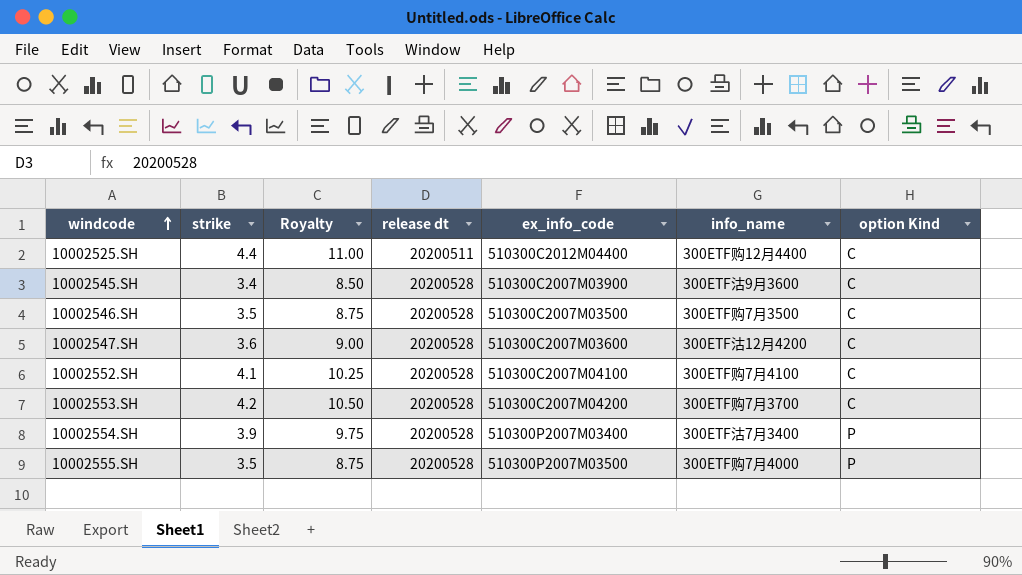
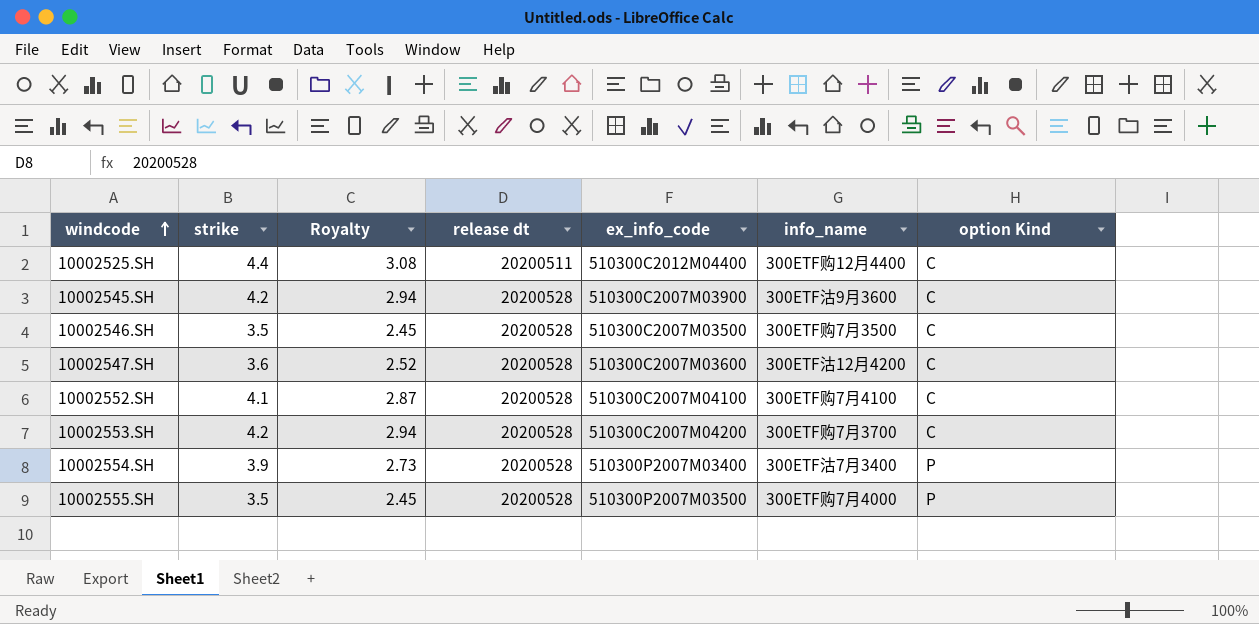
column Royalty | formula: [strike] * 2.5 -> [strike] * 0.7
10002545.SH | strike: 3.4 -> 4.2

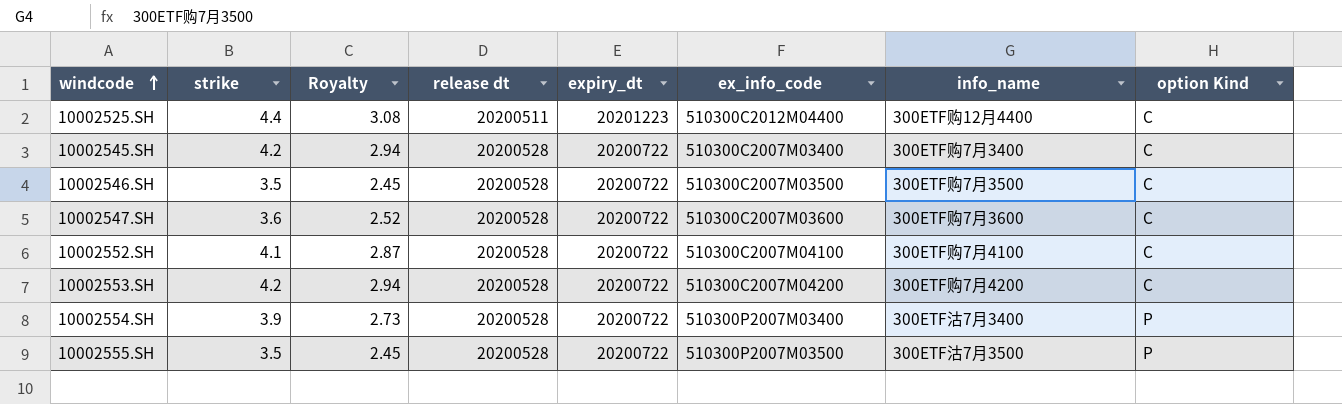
column expiry_dt | position: none -> 5
10002545.SH | ex_info_code: 510300C2007M03900 -> 510300C2007M03400
10002545.SH | info_name: 300ETF沽9月3600 -> 300ETF购7月3400
10002547.SH | info_name: 300ETF沽12月4200 -> 300ETF购7月3600
10002553.SH | info_name: 300ETF购7月3700 -> 300ETF购7月4200
10002555.SH | info_name: 300ETF购7月4000 -> 300ETF沽7月3500

